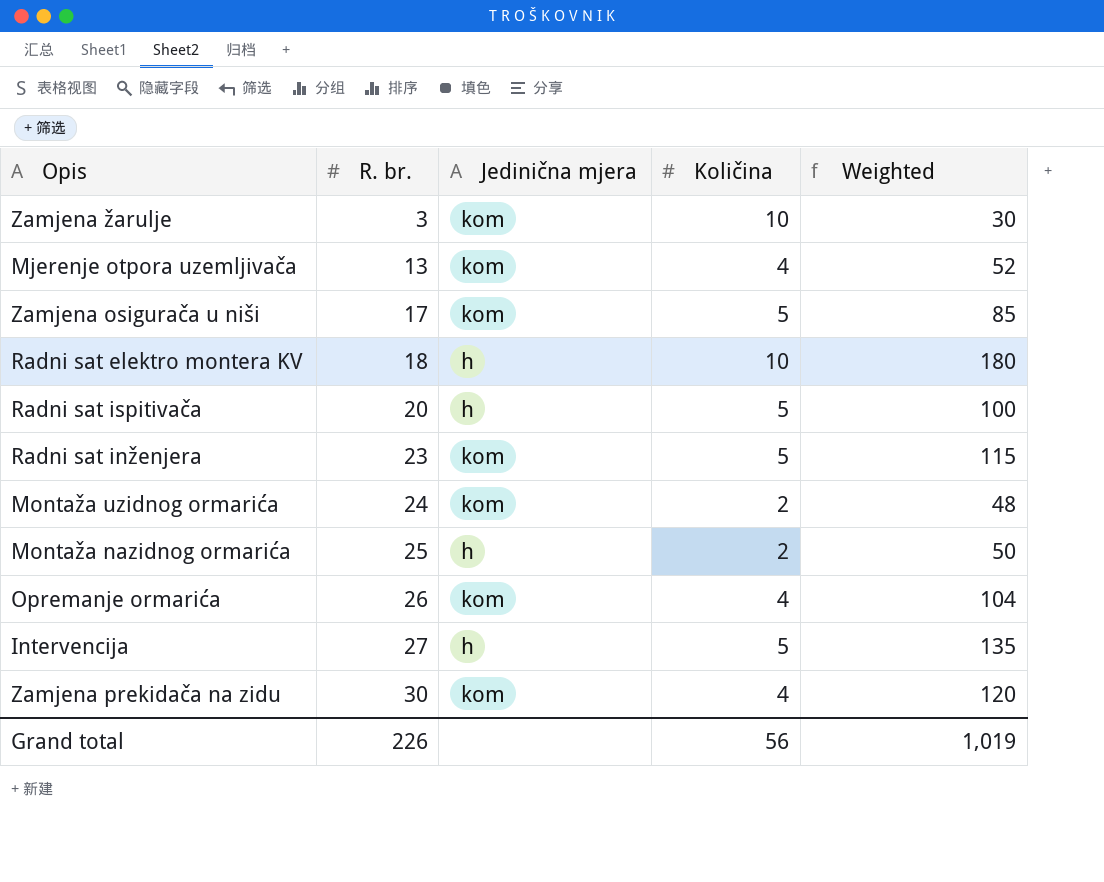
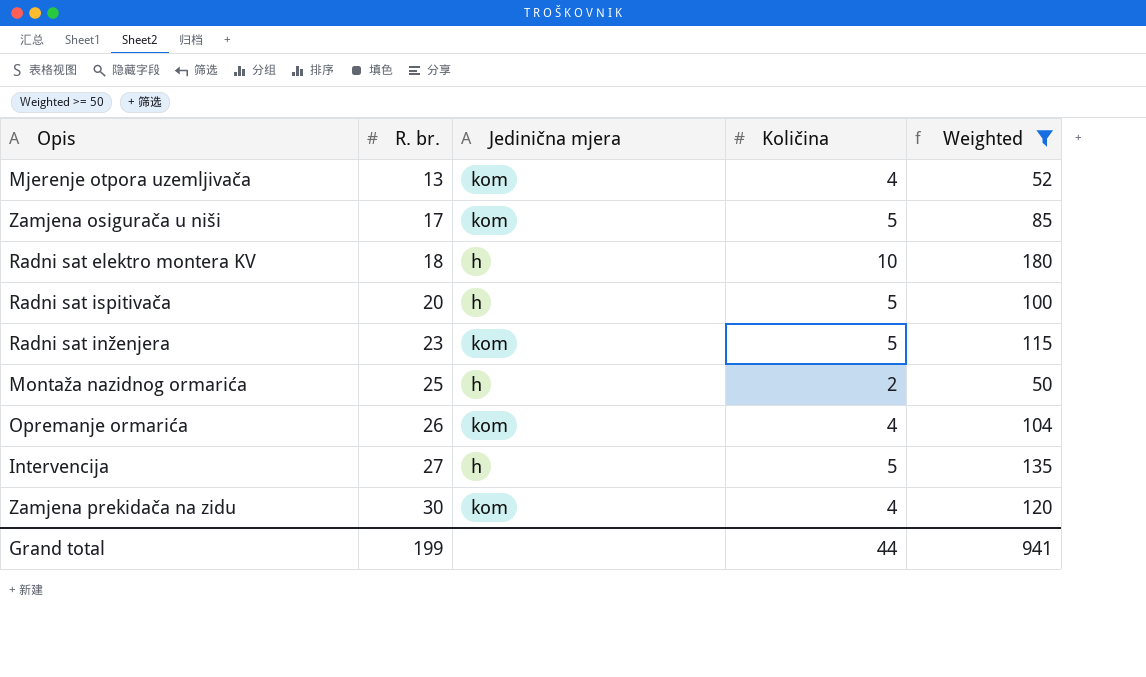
filter: none -> Weighted >= 50
Grand total | R. br.: 226 -> 199
Grand total | Količina: 56 -> 44
Grand total | Weighted: 1,019 -> 941

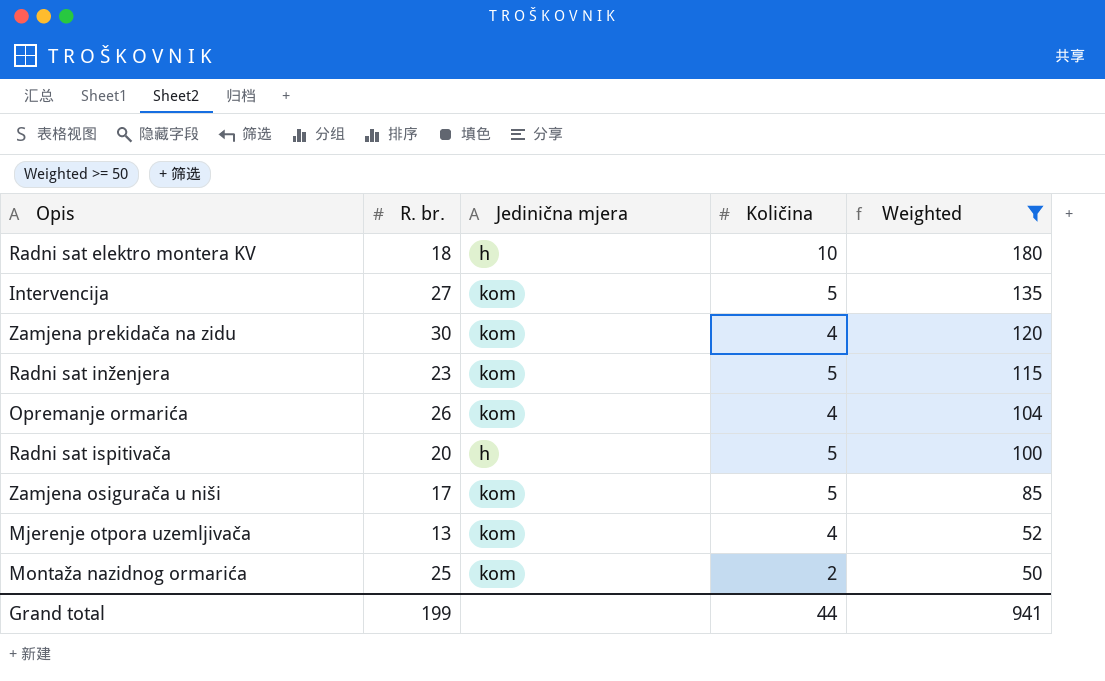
row order: R. br. ascending -> Weighted descending
Intervencija | Jedinična mjera: h -> kom
Montaža nazidnog ormarića | Jedinična mjera: h -> kom

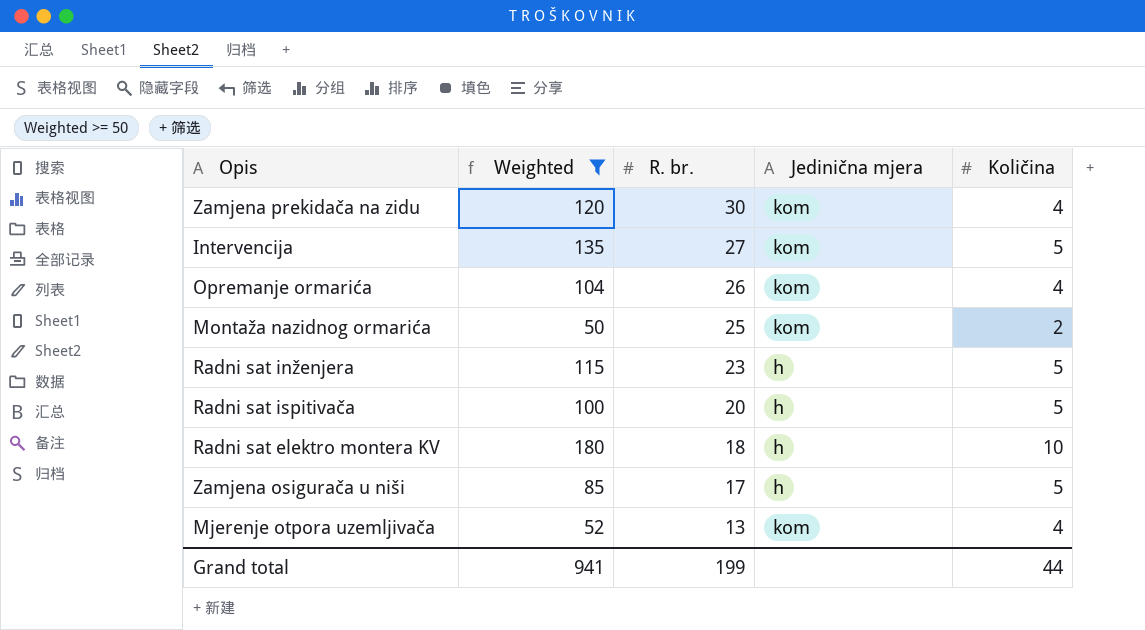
row order: Weighted descending -> R. br. descending
column Weighted | position: 5 -> 2
Radni sat inženjera | Jedinična mjera: kom -> h
Zamjena osigurača u niši | Jedinična mjera: kom -> h

